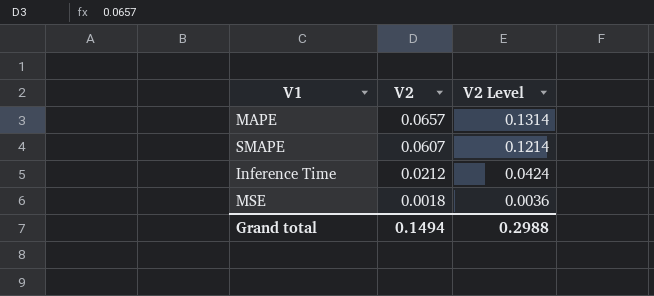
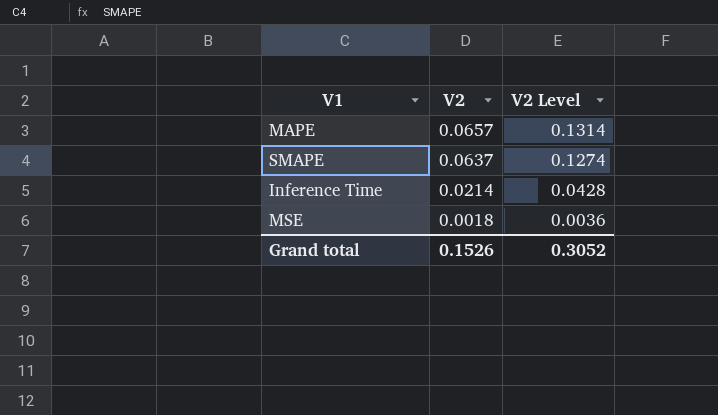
SMAPE | V2: 0.0607 -> 0.0637
SMAPE | V2 Level: 0.1214 -> 0.1274
Inference Time | V2: 0.0212 -> 0.0214
Inference Time | V2 Level: 0.0424 -> 0.0428
Grand total | V2: 0.1494 -> 0.1526
Grand total | V2 Level: 0.2988 -> 0.3052

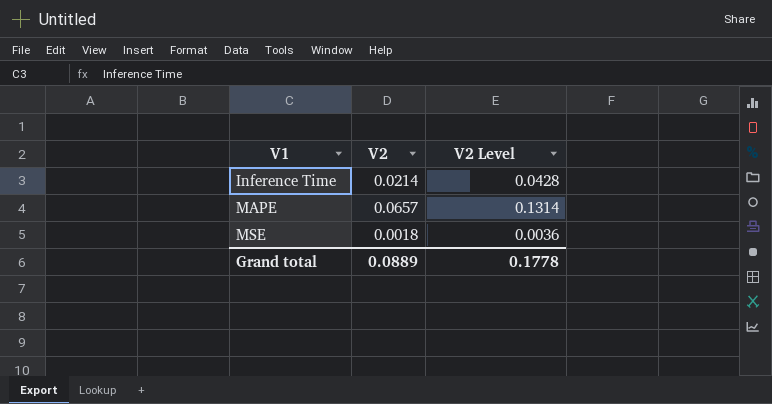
row order: V2 descending -> V1 ascending
row SMAPE: 0.0637 | 0.1274 -> none
Grand total | V2: 0.1526 -> 0.0889
Grand total | V2 Level: 0.3052 -> 0.1778

